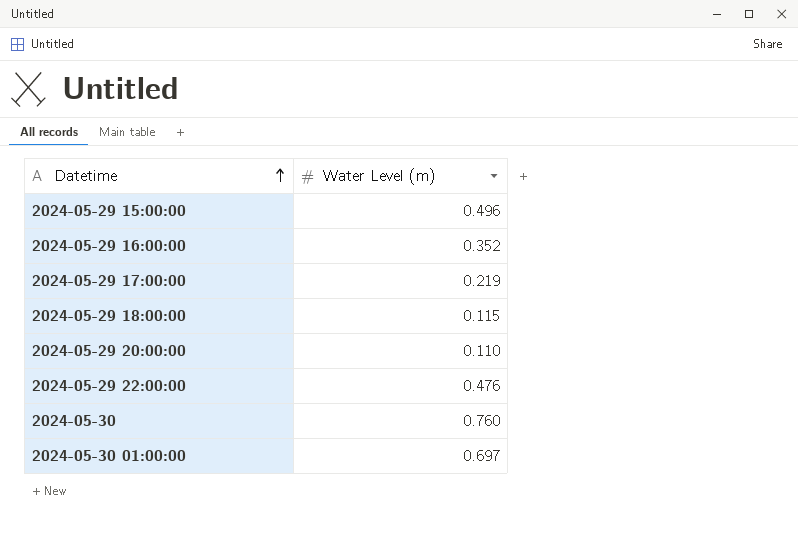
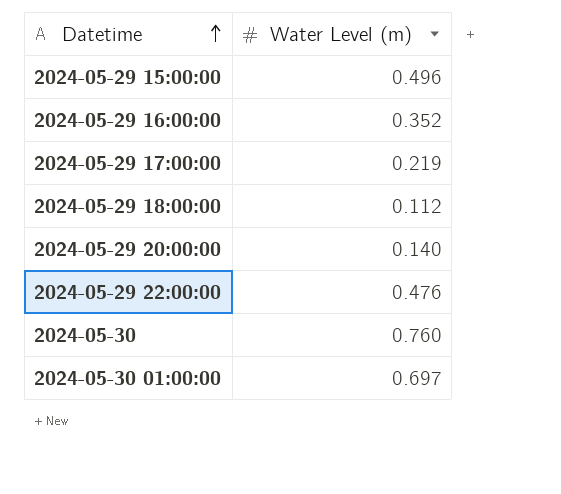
2024-05-29 18:00:00 | Water Level (m): 0.115 -> 0.112
2024-05-29 20:00:00 | Water Level (m): 0.110 -> 0.140

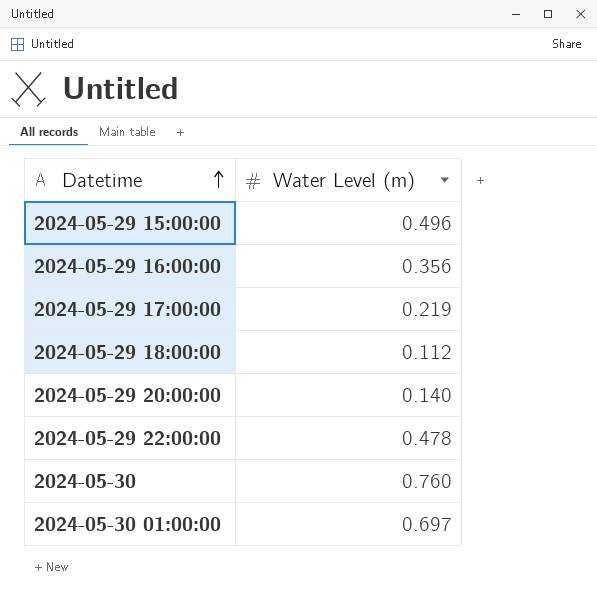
2024-05-29 16:00:00 | Water Level (m): 0.352 -> 0.356
2024-05-29 22:00:00 | Water Level (m): 0.476 -> 0.478

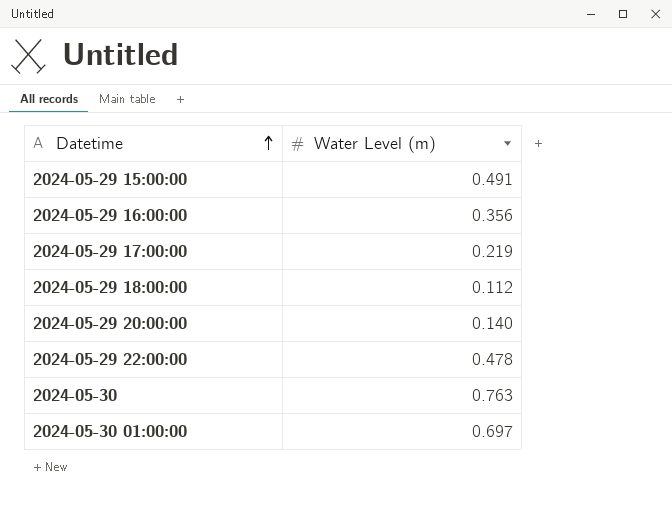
2024-05-29 15:00:00 | Water Level (m): 0.496 -> 0.491
2024-05-30 | Water Level (m): 0.760 -> 0.763

